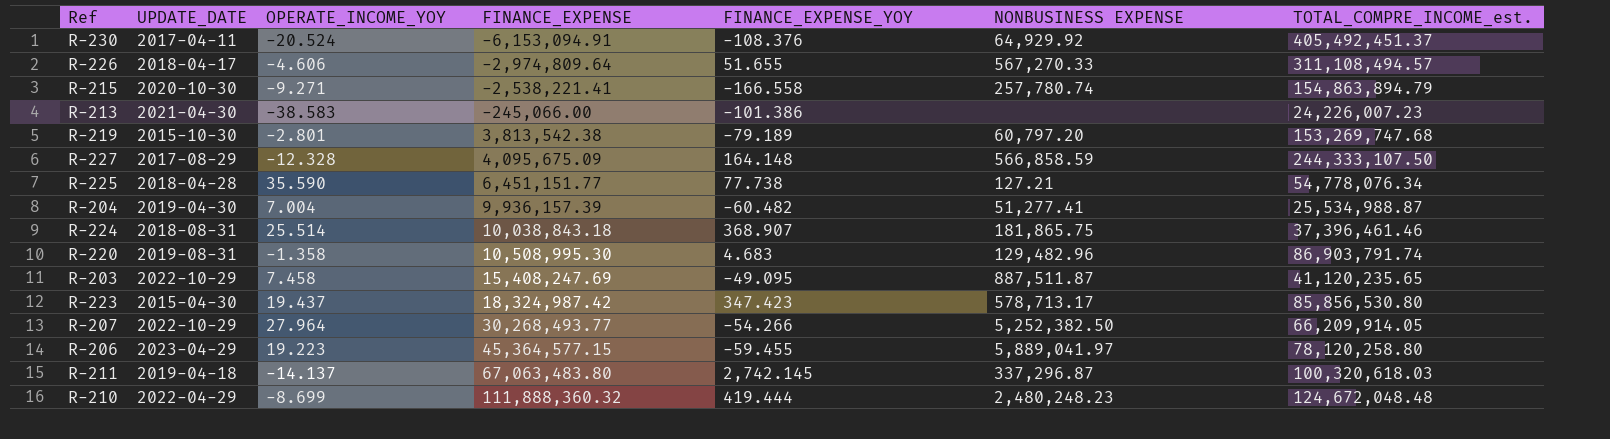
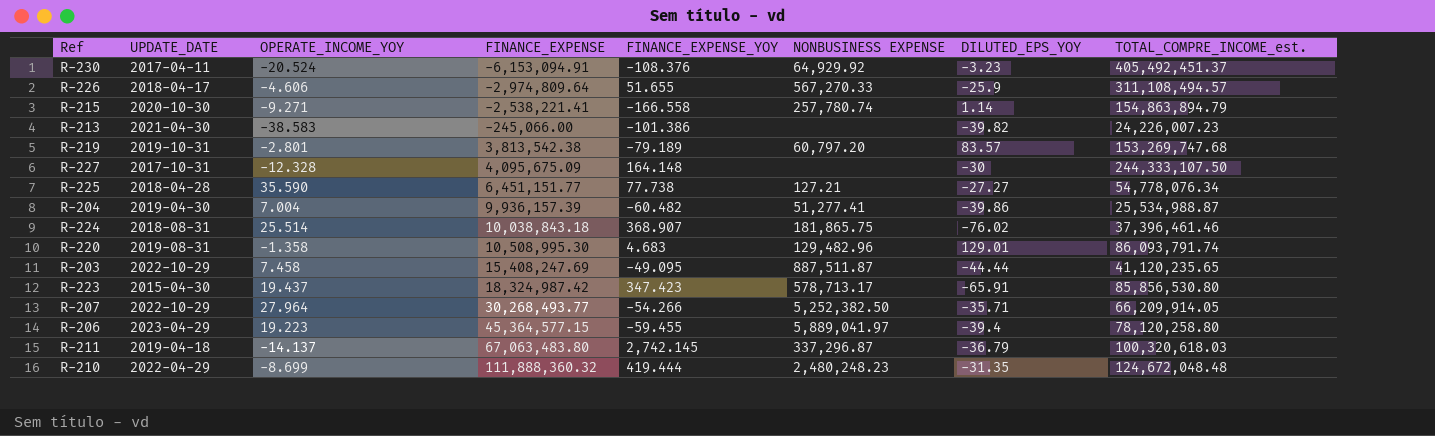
column DILUTED_EPS_YOY | position: none -> 7
R-219 | UPDATE_DATE: 2015-10-30 -> 2019-10-31
R-227 | UPDATE_DATE: 2017-08-29 -> 2017-10-31
R-227 | NONBUSINESS EXPENSE: 566,858.59 -> none
R-220 | TOTAL_COMPRE_INCOME_est.: 86,903,791.74 -> 86,093,791.74

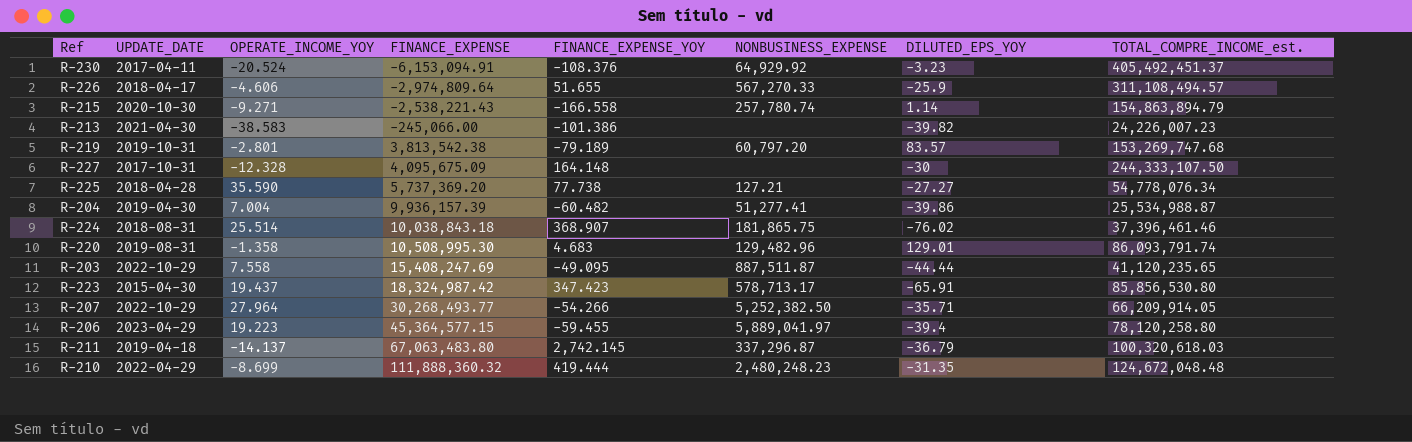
column name: NONBUSINESS EXPENSE -> NONBUSINESS_EXPENSE
R-215 | FINANCE_EXPENSE: -2,538,221.41 -> -2,538,221.43
R-225 | FINANCE_EXPENSE: 6,451,151.77 -> 5,737,369.20
R-203 | OPERATE_INCOME_YOY: 7.458 -> 7.558

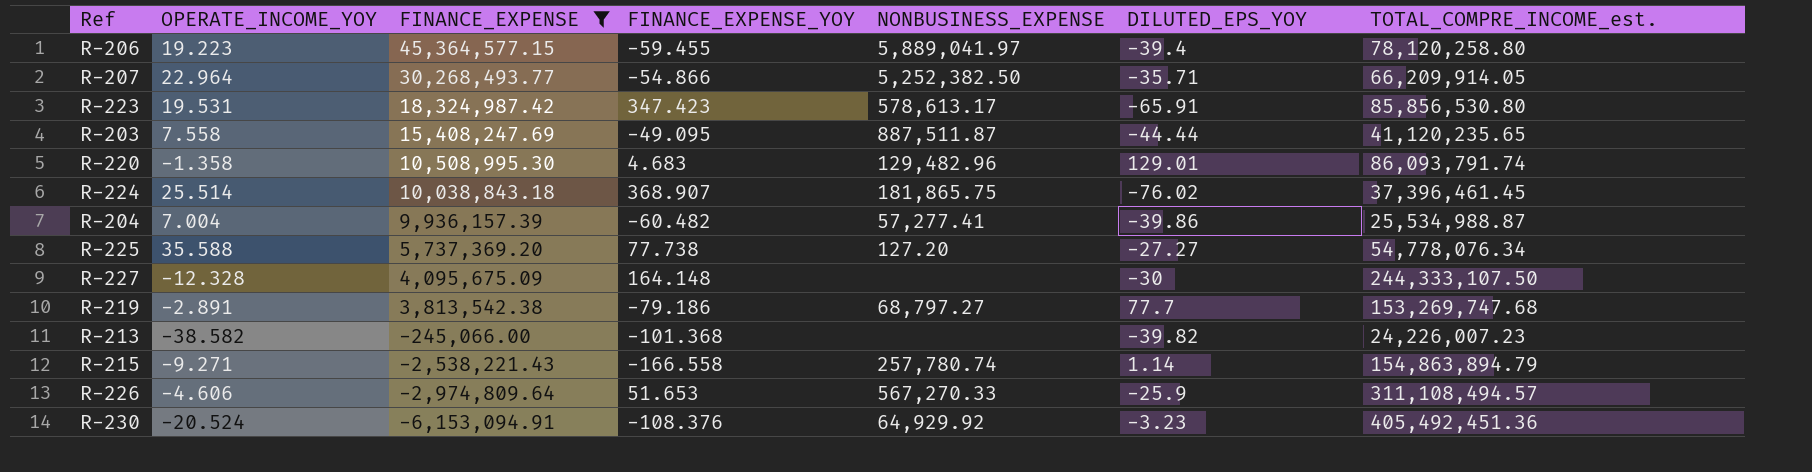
filter: none -> FINANCE_EXPENSE <= 45,364,577.15
row order: FINANCE_EXPENSE ascending -> FINANCE_EXPENSE descending
column UPDATE_DATE | position: 2 -> none
R-207 | OPERATE_INCOME_YOY: 27.964 -> 22.964
R-207 | FINANCE_EXPENSE_YOY: -54.266 -> -54.866
R-223 | OPERATE_INCOME_YOY: 19.437 -> 19.531
R-223 | NONBUSINESS_EXPENSE: 578,713.17 -> 578,613.17
R-224 | TOTAL_COMPRE_INCOME_est.: 37,396,461.46 -> 37,396,461.45
R-204 | NONBUSINESS_EXPENSE: 51,277.41 -> 57,277.41
R-225 | OPERATE_INCOME_YOY: 35.590 -> 35.588
R-225 | NONBUSINESS_EXPENSE: 127.21 -> 127.20
R-219 | OPERATE_INCOME_YOY: -2.801 -> -2.891
R-219 | FINANCE_EXPENSE_YOY: -79.189 -> -79.186
R-219 | NONBUSINESS_EXPENSE: 60,797.20 -> 68,797.27
R-219 | DILUTED_EPS_YOY: 83.57 -> 77.7
R-213 | OPERATE_INCOME_YOY: -38.583 -> -38.582
R-213 | FINANCE_EXPENSE_YOY: -101.386 -> -101.368
R-226 | FINANCE_EXPENSE_YOY: 51.655 -> 51.653
R-230 | TOTAL_COMPRE_INCOME_est.: 405,492,451.37 -> 405,492,451.36

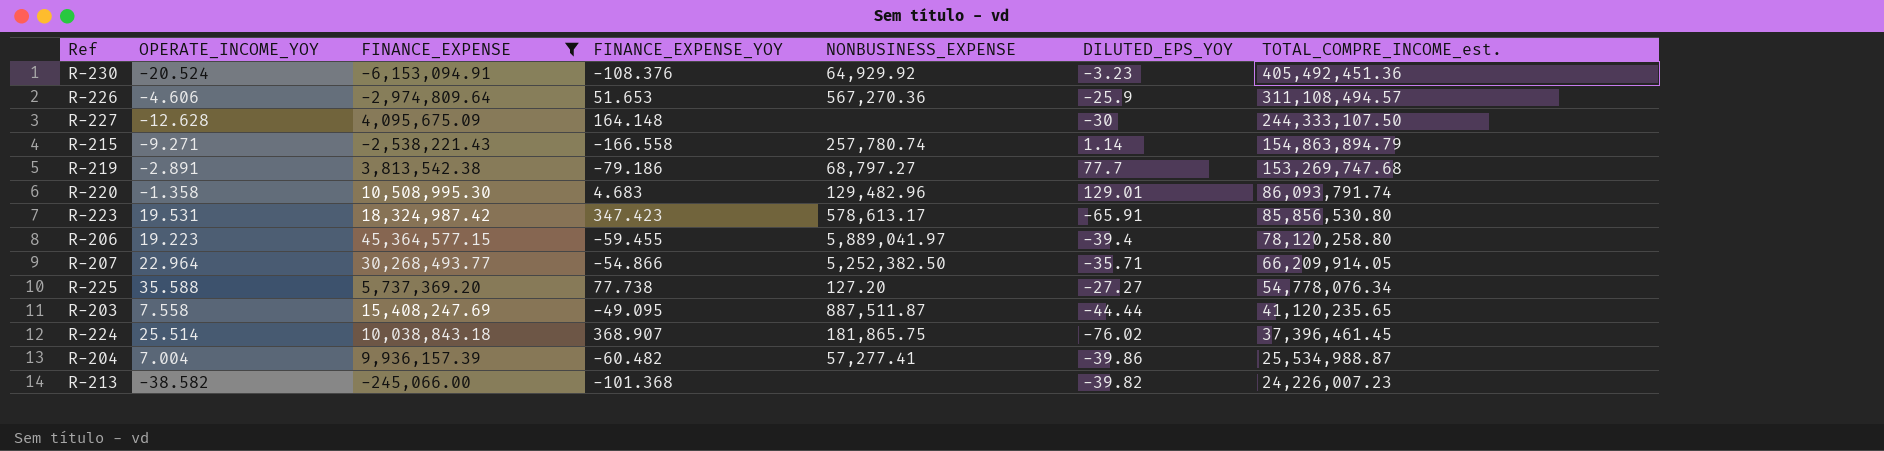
row order: FINANCE_EXPENSE descending -> TOTAL_COMPRE_INCOME_est. descending
R-226 | NONBUSINESS_EXPENSE: 567,270.33 -> 567,270.36
R-227 | OPERATE_INCOME_YOY: -12.328 -> -12.628

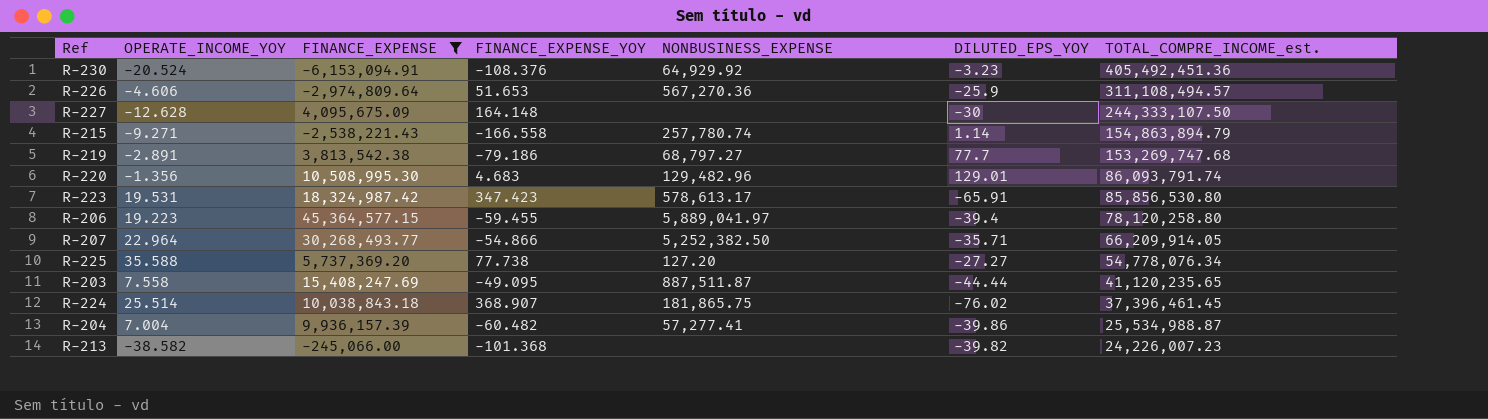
R-220 | OPERATE_INCOME_YOY: -1.358 -> -1.356

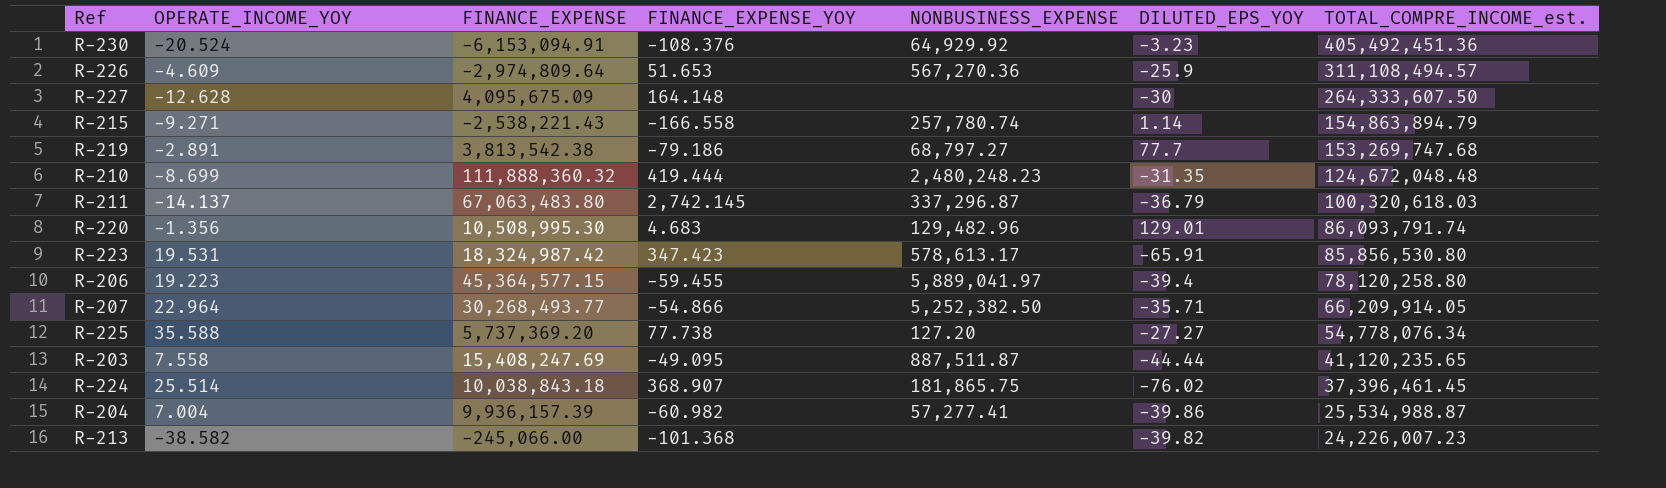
filter: FINANCE_EXPENSE <= 45,364,577.15 -> none
R-226 | OPERATE_INCOME_YOY: -4.606 -> -4.609
R-227 | TOTAL_COMPRE_INCOME_est.: 244,333,107.50 -> 264,333,607.50
R-204 | FINANCE_EXPENSE_YOY: -60.482 -> -60.982

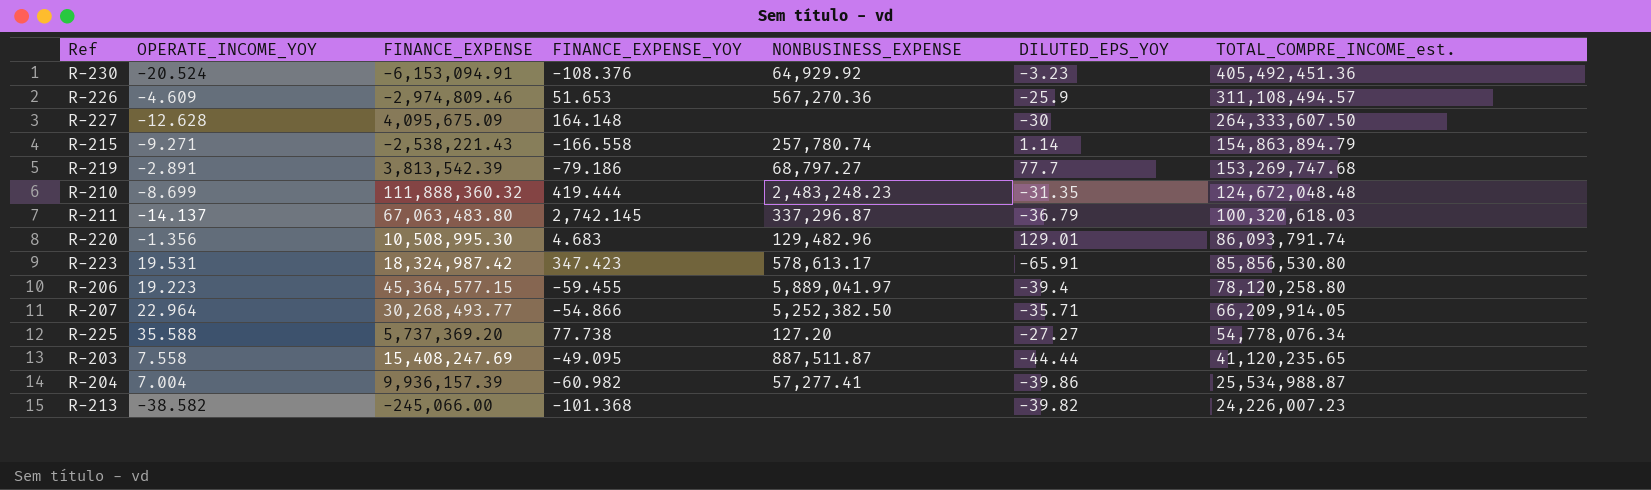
row R-224: 25.514 | 10,038,843.18 | 368.907 | 181,865.75 | -76.02 | 37,396,461.45 -> none
R-226 | FINANCE_EXPENSE: -2,974,809.64 -> -2,974,809.46
R-219 | FINANCE_EXPENSE: 3,813,542.38 -> 3,813,542.39
R-210 | NONBUSINESS_EXPENSE: 2,480,248.23 -> 2,483,248.23

